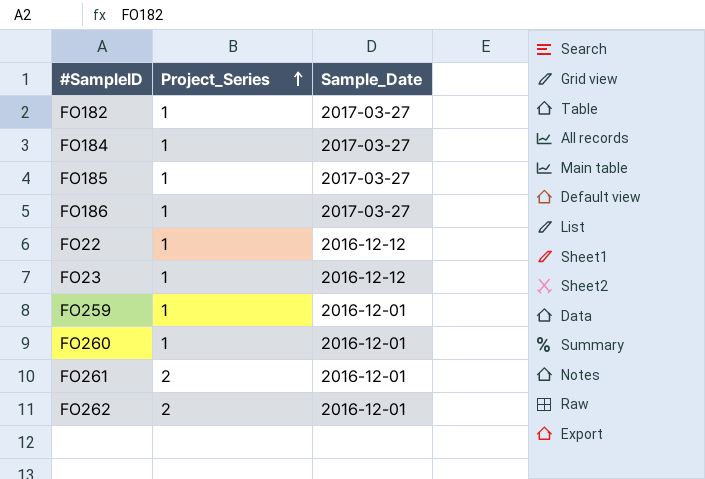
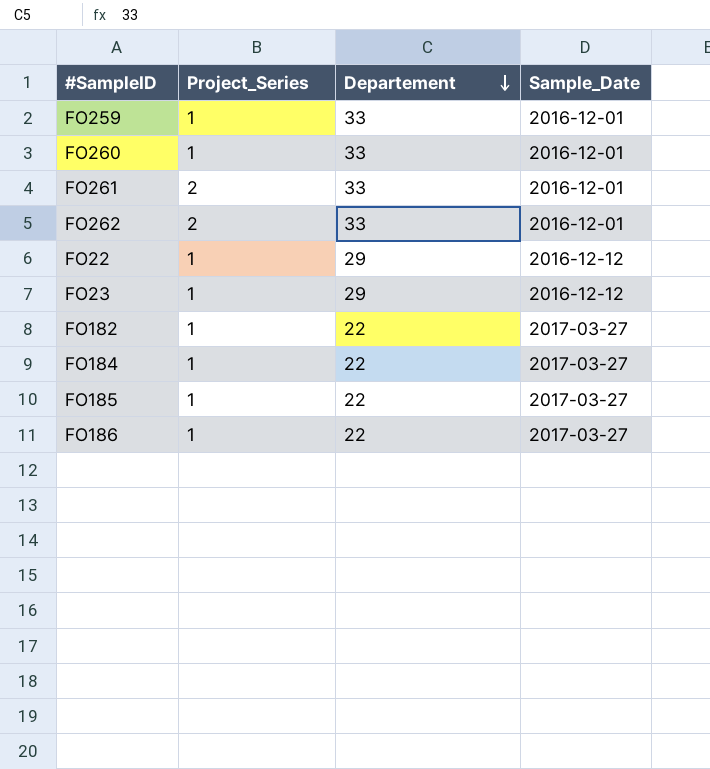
row order: Project_Series ascending -> Departement descending
column Departement | position: none -> 3

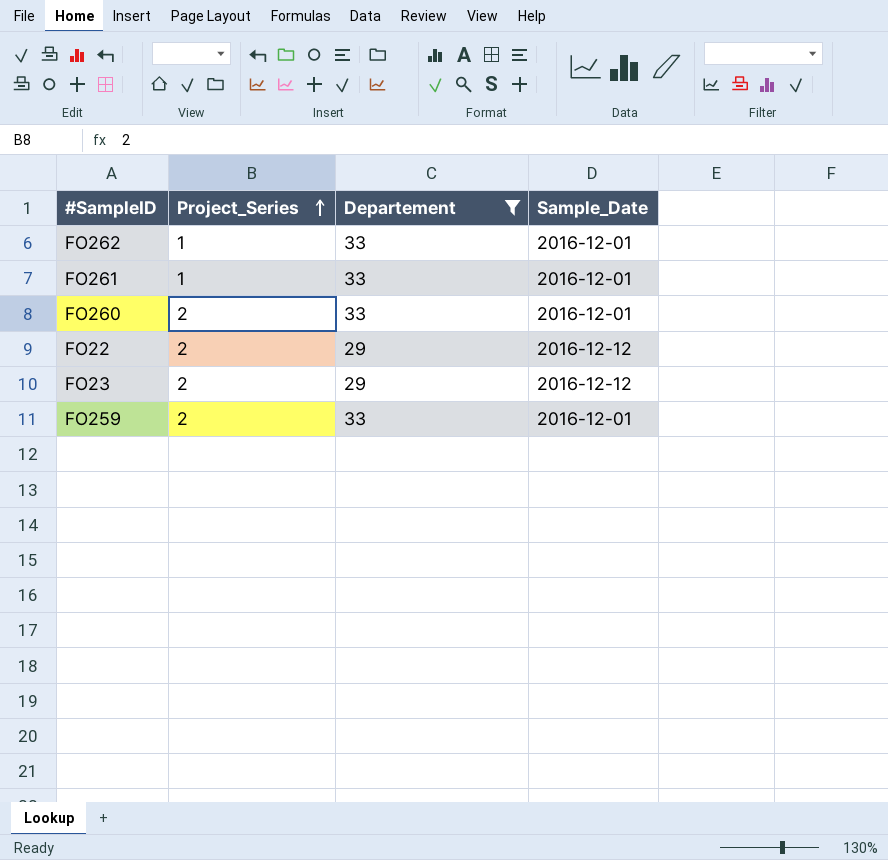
filter: none -> Departement != 22
row order: Departement descending -> Project_Series ascending
FO262 | Project_Series: 2 -> 1
FO261 | Project_Series: 2 -> 1
FO260 | Project_Series: 1 -> 2
FO22 | Project_Series: 1 -> 2
FO23 | Project_Series: 1 -> 2
FO259 | Project_Series: 1 -> 2

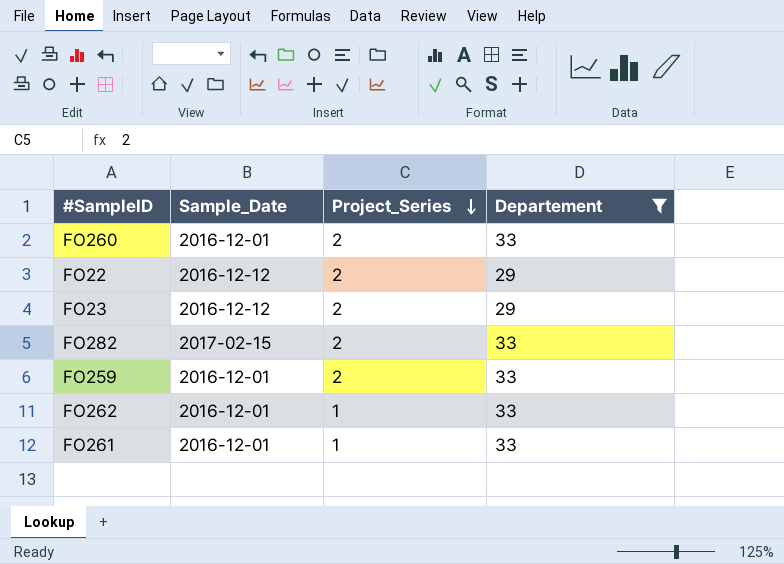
row order: Project_Series ascending -> Project_Series descending
column Sample_Date | position: 4 -> 2
row FO282: none -> 2017-02-15 | 2 | 33

